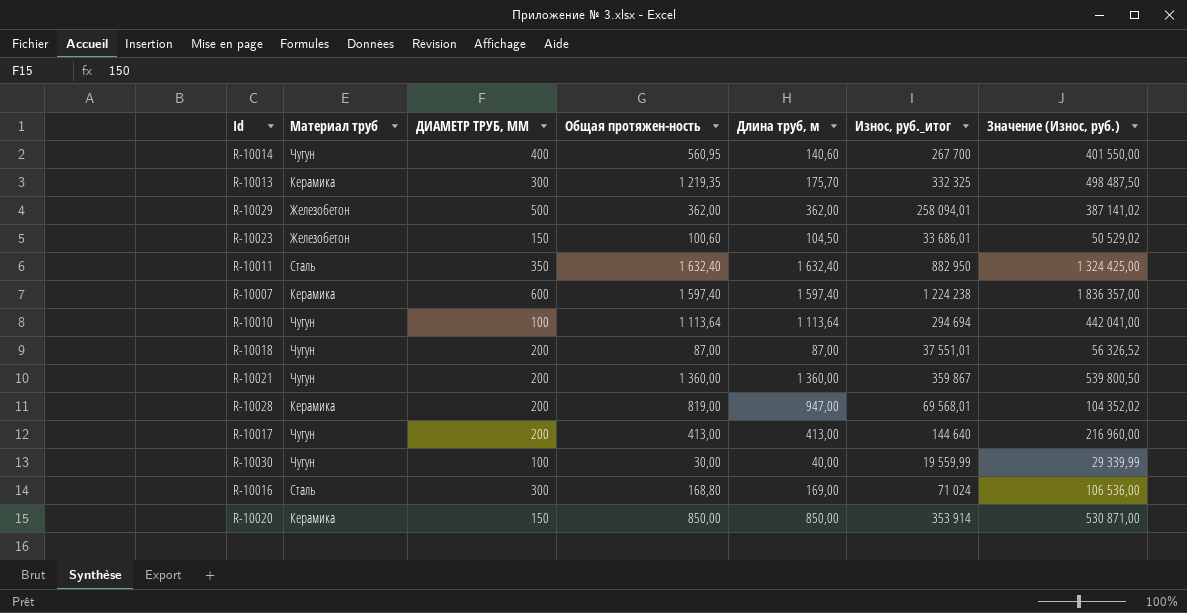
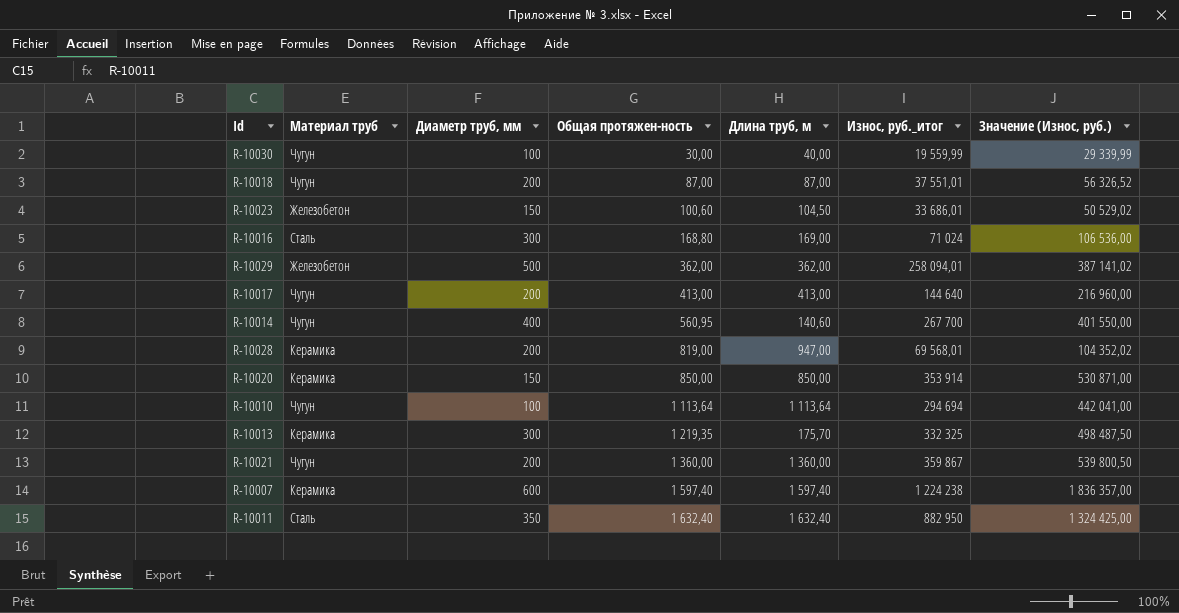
row order: none -> Общая протяжен-ность ascending
column name: ДИАМЕТР ТРУБ, ММ -> Диаметр труб, мм

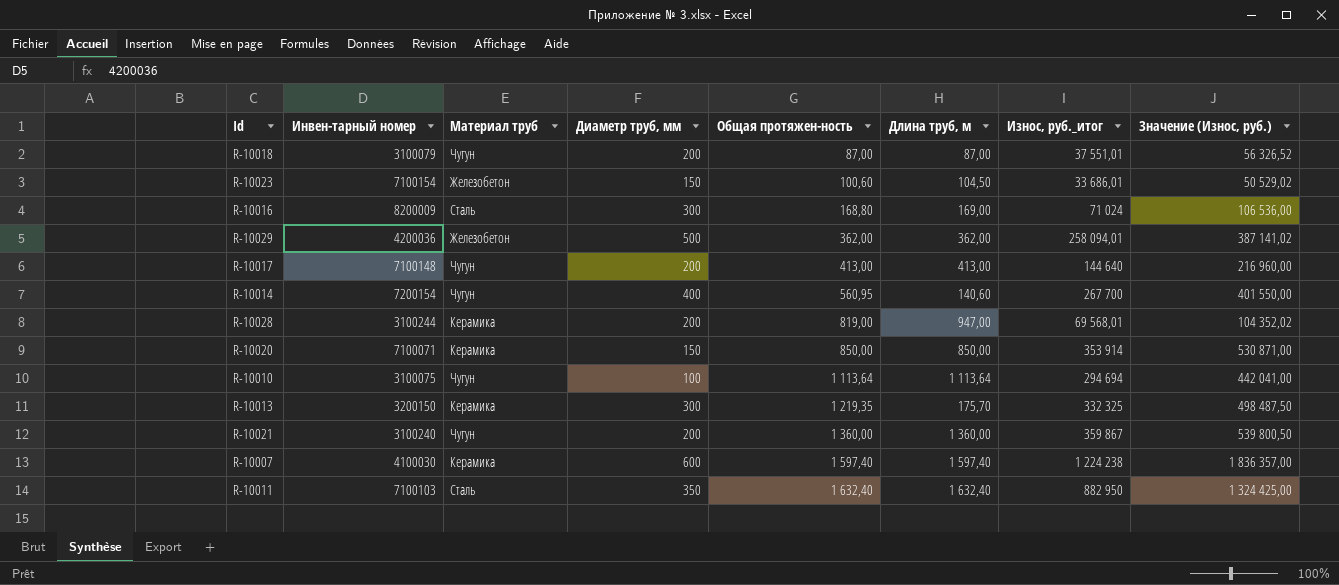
column Инвен-тарный номер | position: none -> 2
row R-10030: Чугун | 100 | 30,00 | 40,00 | 19 559,99 | 29 339,99 -> none

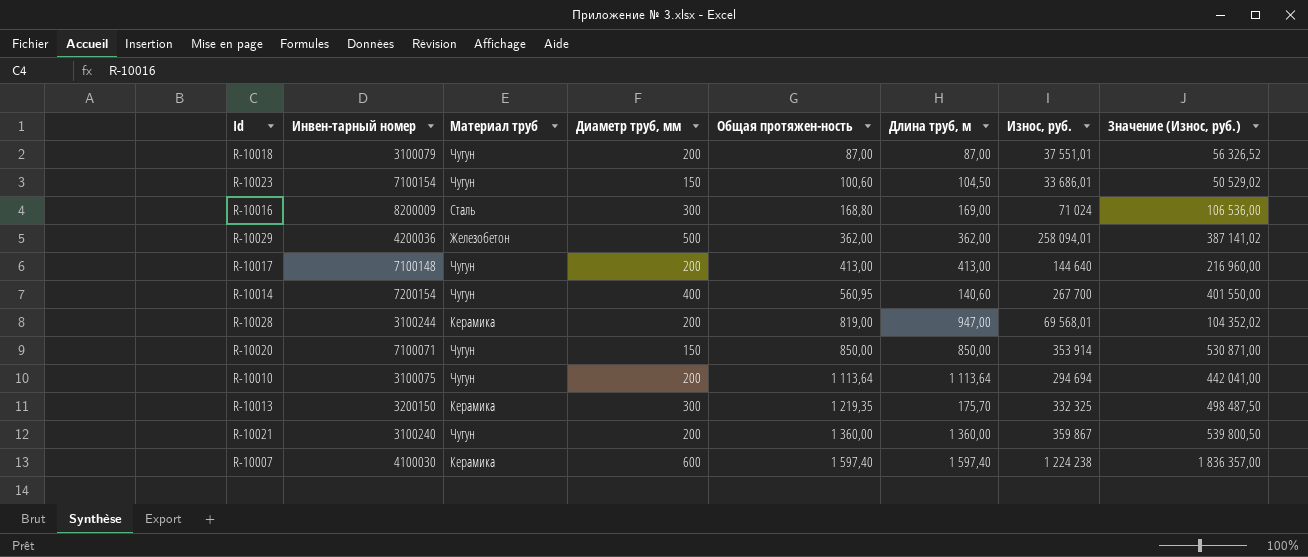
column name: Износ, руб._итог -> Износ, руб.
row R-10011: 7100103 | Сталь | 350 | 1 632,40 | 1 632,40 | 882 950 | 1 324 425,00 -> none
R-10023 | Материал труб: Железобетон -> Чугун
R-10020 | Материал труб: Керамика -> Чугун
R-10010 | Диаметр труб, мм: 100 -> 200

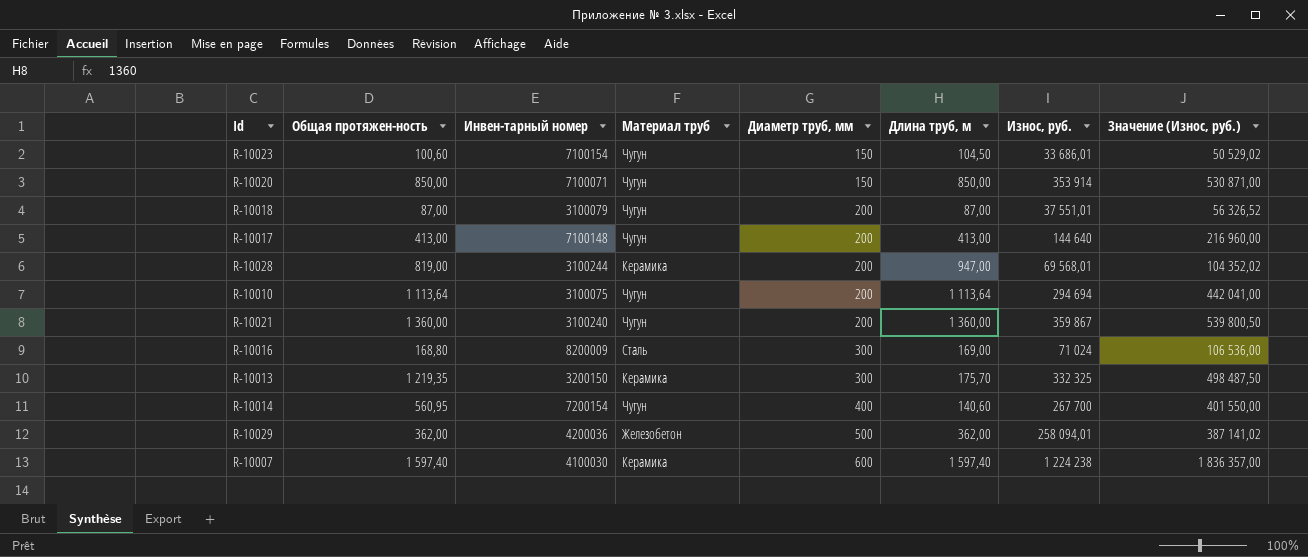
row order: Общая протяжен-ность ascending -> Диаметр труб, мм ascending
column Общая протяжен-ность | position: 5 -> 2

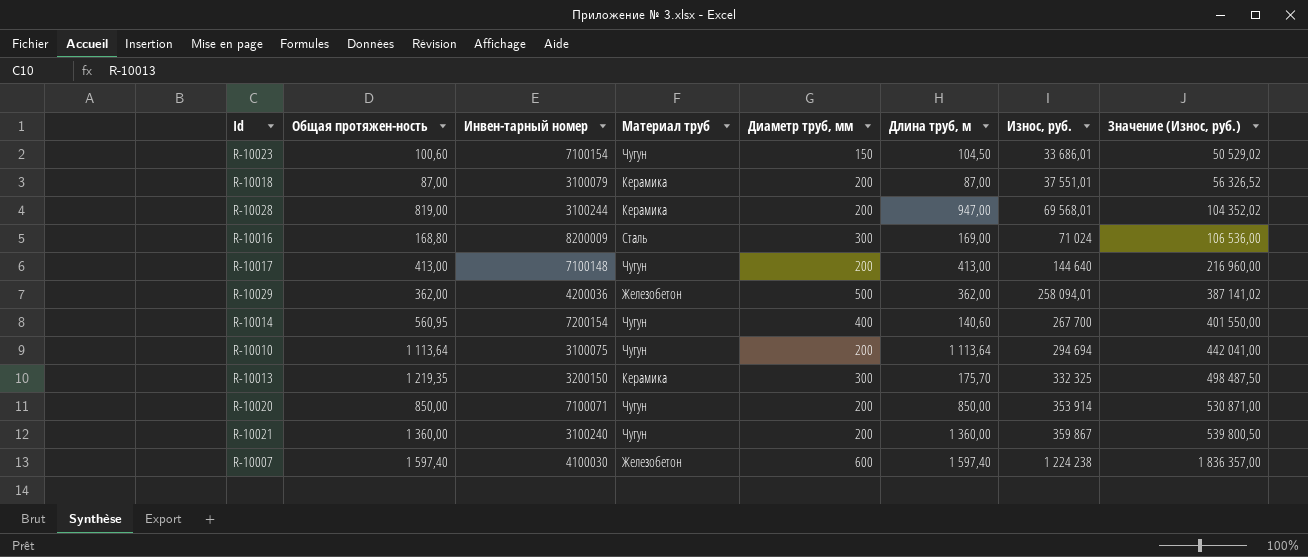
row order: Диаметр труб, мм ascending -> Износ, руб. ascending
R-10018 | Материал труб: Чугун -> Керамика
R-10020 | Диаметр труб, мм: 150 -> 200
R-10007 | Материал труб: Керамика -> Железобетон

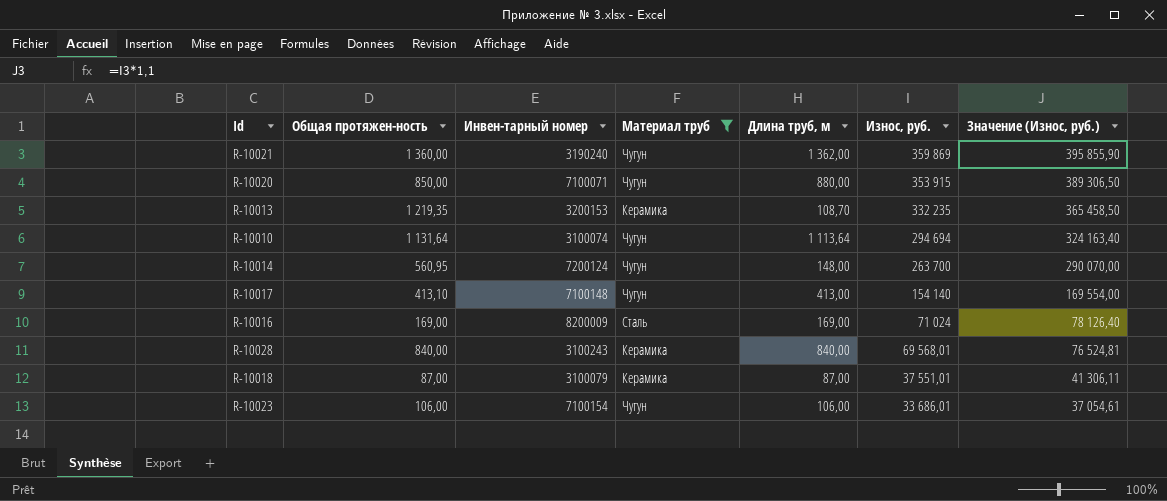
filter: none -> Материал труб != Железобетон
row order: Износ, руб. ascending -> Износ, руб. descending
column Диаметр труб, мм | position: 5 -> none
column Значение (Износ, руб.) | formula: [Износ, руб.] * 1,5 -> [Износ, руб.] * 1,1
R-10021 | Инвен-тарный номер: 3100240 -> 3190240
R-10021 | Длина труб, м: 1 360,00 -> 1 362,00
R-10021 | Износ, руб.: 359 867 -> 359 869
R-10020 | Длина труб, м: 850,00 -> 880,00
R-10020 | Износ, руб.: 353 914 -> 353 915
R-10013 | Инвен-тарный номер: 3200150 -> 3200153
R-10013 | Длина труб, м: 175,70 -> 108,70
R-10013 | Износ, руб.: 332 325 -> 332 235
R-10010 | Общая протяжен-ность: 1 113,64 -> 1 131,64
R-10010 | Инвен-тарный номер: 3100075 -> 3100074
R-10014 | Инвен-тарный номер: 7200154 -> 7200124
R-10014 | Длина труб, м: 140,60 -> 148,00
R-10014 | Износ, руб.: 267 700 -> 263 700
R-10017 | Общая протяжен-ность: 413,00 -> 413,10
R-10017 | Износ, руб.: 144 640 -> 154 140
R-10016 | Общая протяжен-ность: 168,80 -> 169,00
R-10028 | Общая протяжен-ность: 819,00 -> 840,00
R-10028 | Инвен-тарный номер: 3100244 -> 3100243
R-10028 | Длина труб, м: 947,00 -> 840,00
R-10023 | Общая протяжен-ность: 100,60 -> 106,00
R-10023 | Длина труб, м: 104,50 -> 106,00

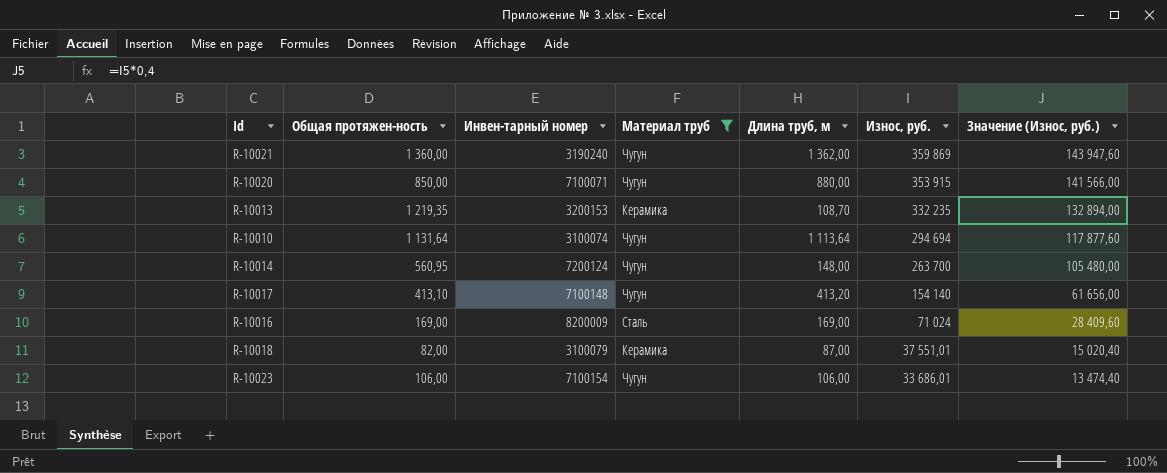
column Значение (Износ, руб.) | formula: [Износ, руб.] * 1,1 -> [Износ, руб.] * 0,4
row R-10028: 840,00 | 3100243 | Керамика | 840,00 | 69 568,01 | 76 524,81 -> none
R-10017 | Длина труб, м: 413,00 -> 413,20
R-10018 | Общая протяжен-ность: 87,00 -> 82,00

